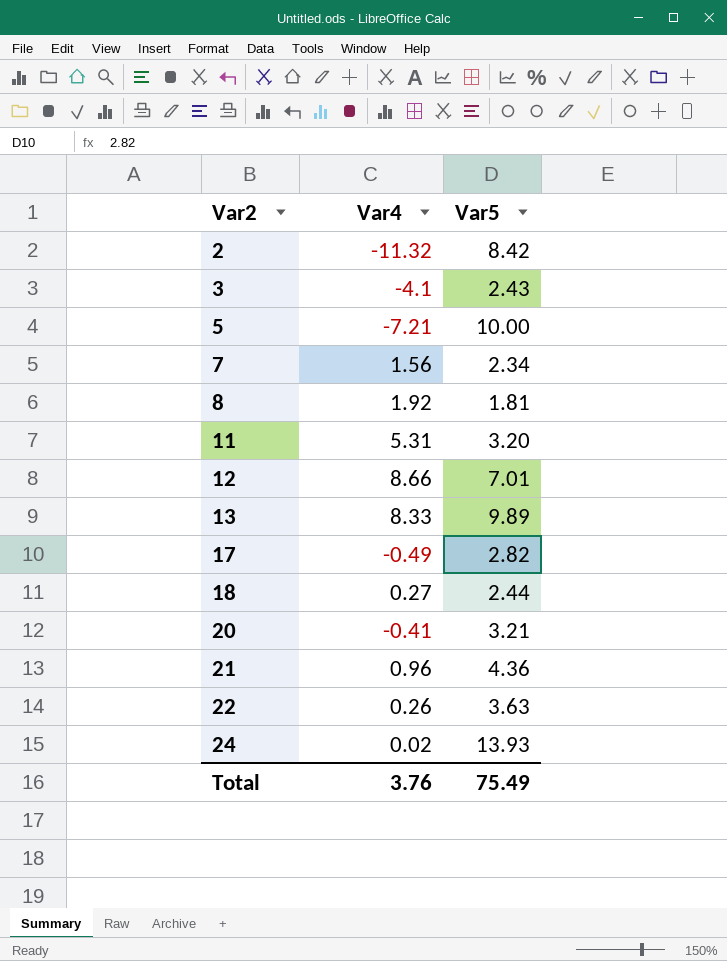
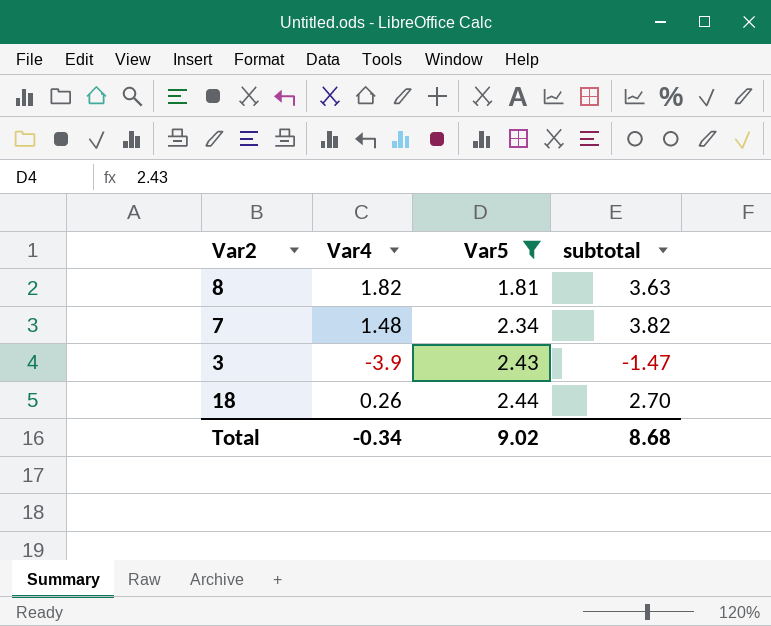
filter: none -> Var5 <= 2.44
row order: Var2 ascending -> Var5 ascending
column subtotal | formula: none -> [Var4] + [Var5]
8 | Var4: 1.92 -> 1.82
7 | Var4: 1.56 -> 1.48
3 | Var4: -4.1 -> -3.9
18 | Var4: 0.27 -> 0.26
Total | Var4: 3.76 -> -0.34
Total | Var5: 75.49 -> 9.02

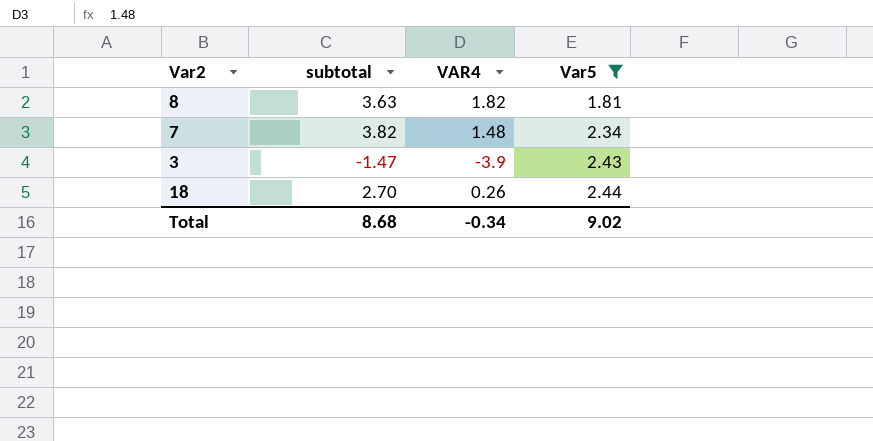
column subtotal | position: 4 -> 2
column name: Var4 -> VAR4

